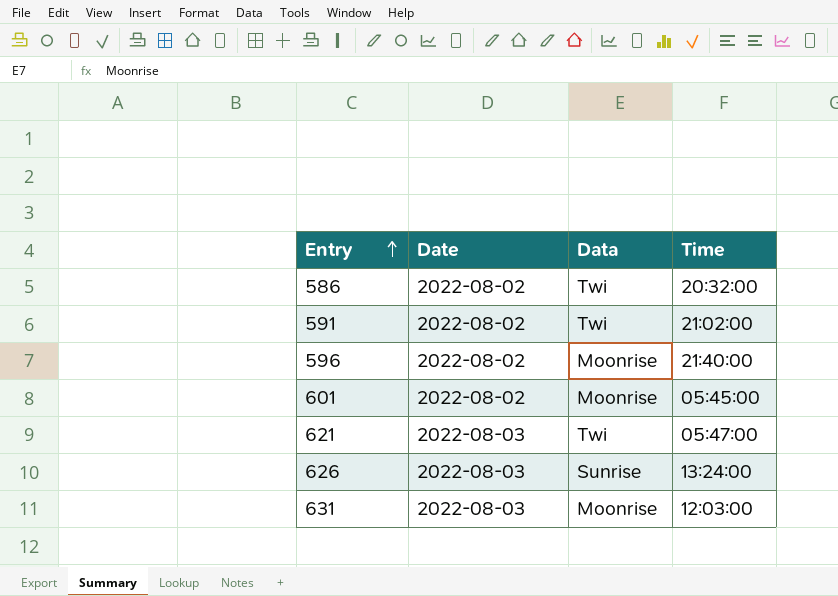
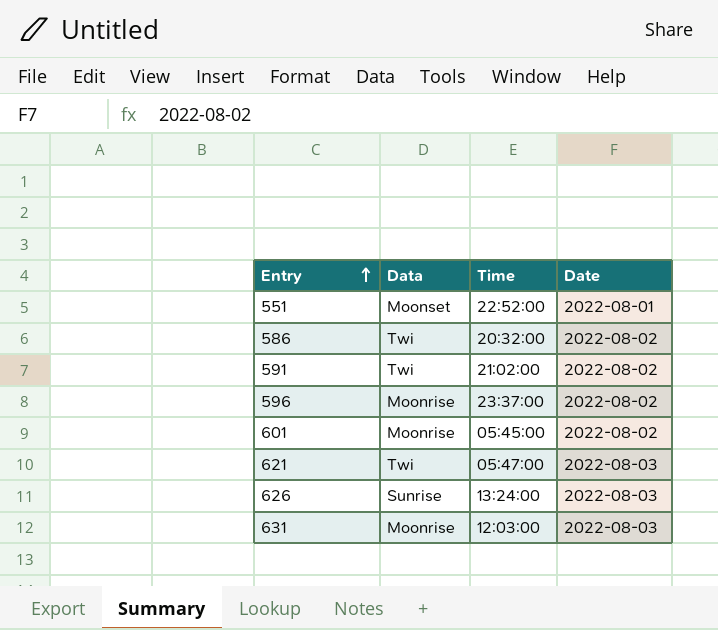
column Date | position: 2 -> 4
row 551: none -> Moonset | 22:52:00 | 2022-08-01
596 | Time: 21:40:00 -> 23:37:00

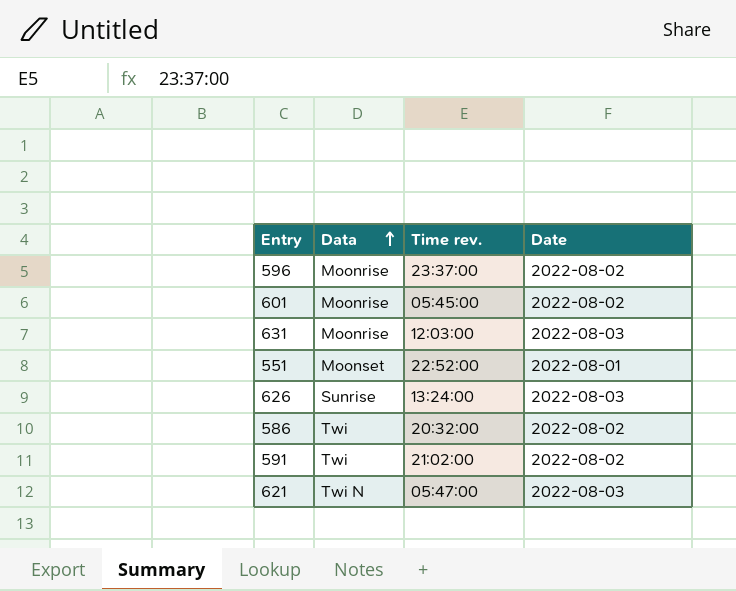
row order: Entry ascending -> Data ascending
column name: Time -> Time rev.
621 | Data: Twi -> Twi N

